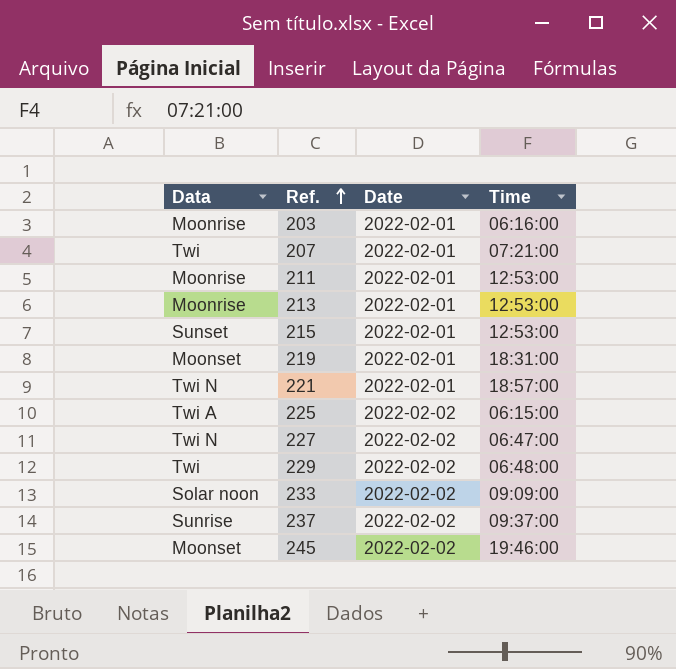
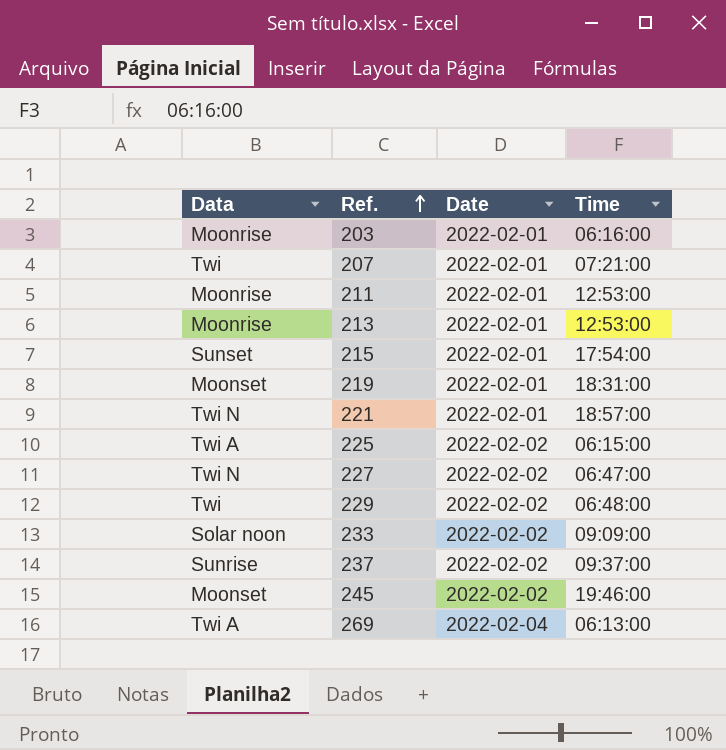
215 | Time: 12:53:00 -> 17:54:00
row 269: none -> Twi A | 2022-02-04 | 06:13:00

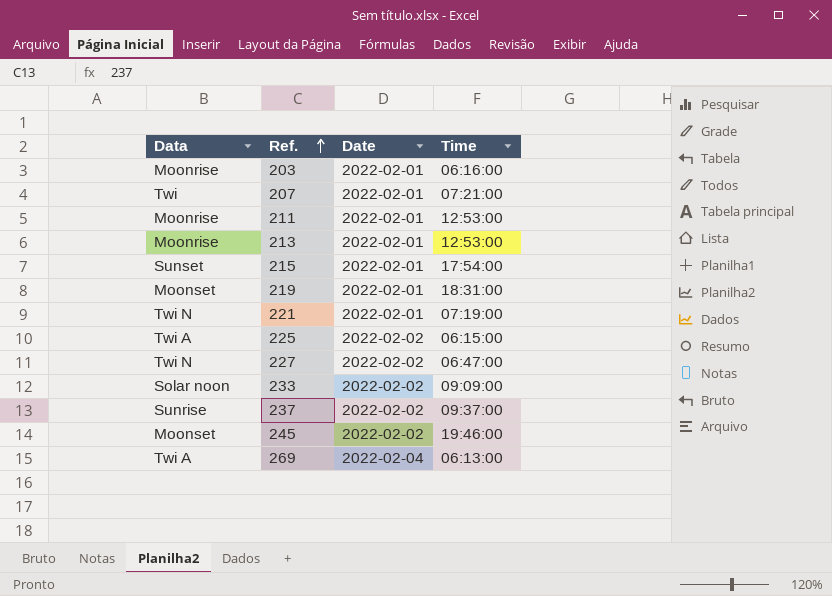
row 229: Twi | 2022-02-02 | 06:48:00 -> none
221 | Time: 18:57:00 -> 07:19:00

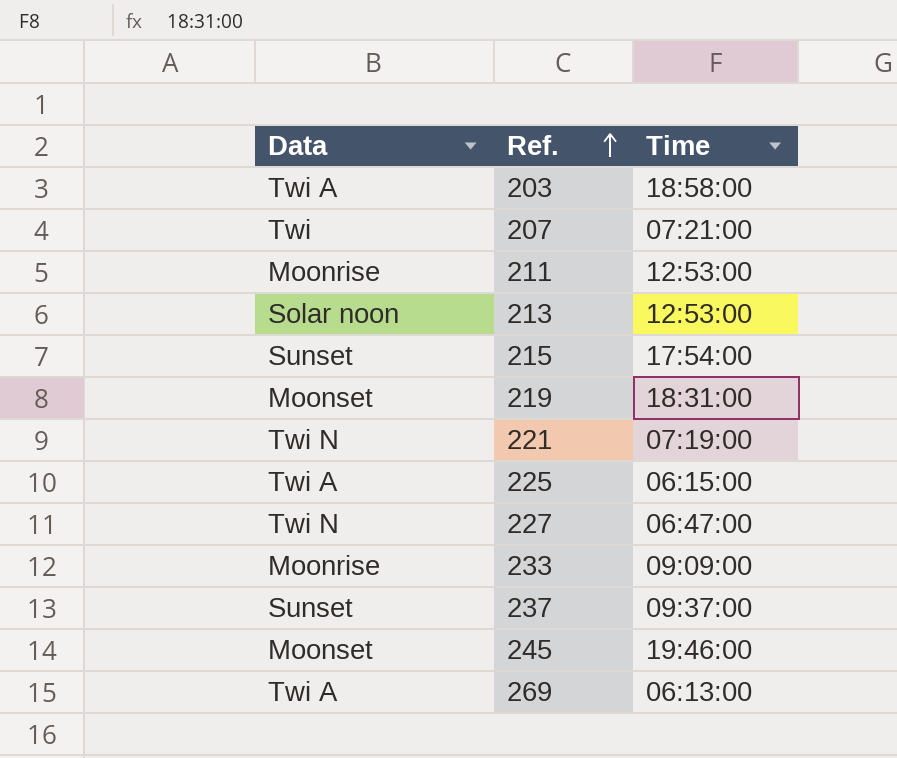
column Date | position: 3 -> none
203 | Data: Moonrise -> Twi A
203 | Time: 06:16:00 -> 18:58:00
213 | Data: Moonrise -> Solar noon
233 | Data: Solar noon -> Moonrise
237 | Data: Sunrise -> Sunset

